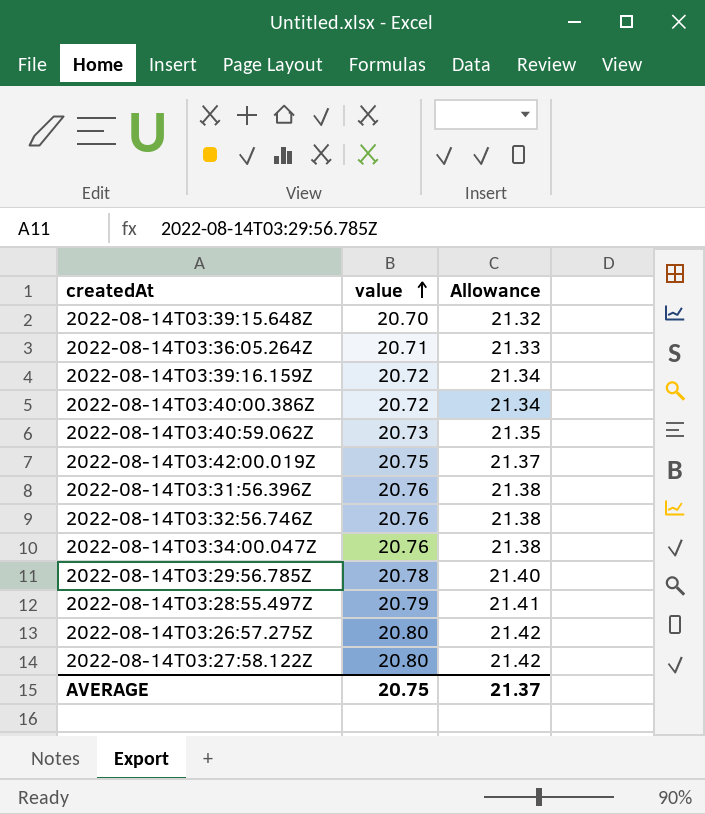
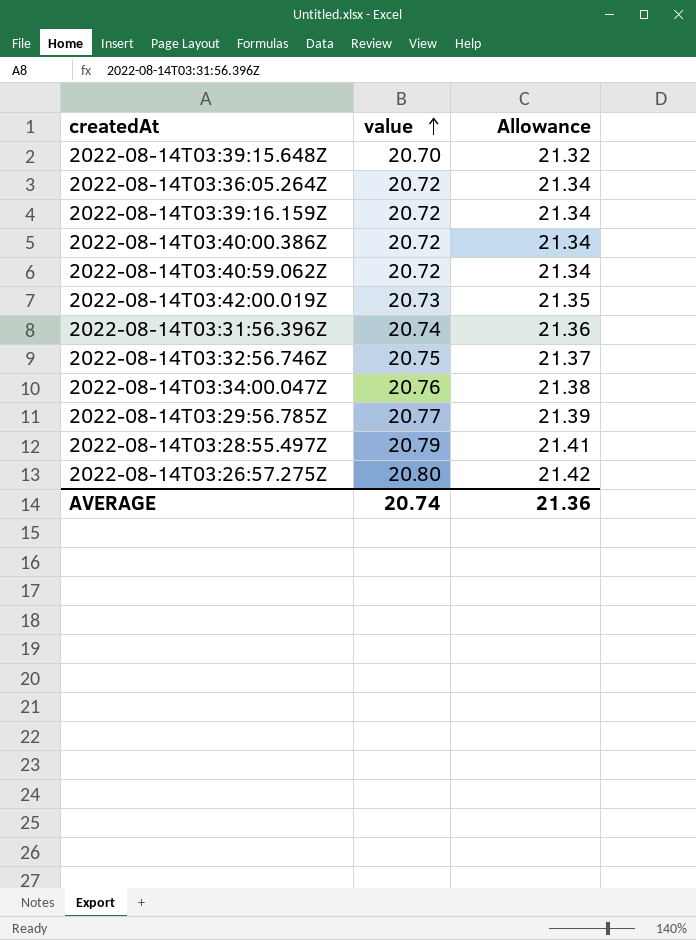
row 2022-08-14T03:27:58.122Z: 20.80 | 21.42 -> none
2022-08-14T03:36:05.264Z | value: 20.71 -> 20.72
2022-08-14T03:36:05.264Z | Allowance: 21.33 -> 21.34
2022-08-14T03:40:59.062Z | value: 20.73 -> 20.72
2022-08-14T03:40:59.062Z | Allowance: 21.35 -> 21.34
2022-08-14T03:42:00.019Z | value: 20.75 -> 20.73
2022-08-14T03:42:00.019Z | Allowance: 21.37 -> 21.35
2022-08-14T03:31:56.396Z | value: 20.76 -> 20.74
2022-08-14T03:31:56.396Z | Allowance: 21.38 -> 21.36
2022-08-14T03:32:56.746Z | value: 20.76 -> 20.75
2022-08-14T03:32:56.746Z | Allowance: 21.38 -> 21.37
2022-08-14T03:29:56.785Z | value: 20.78 -> 20.77
2022-08-14T03:29:56.785Z | Allowance: 21.40 -> 21.39
AVERAGE | value: 20.75 -> 20.74
AVERAGE | Allowance: 21.37 -> 21.36

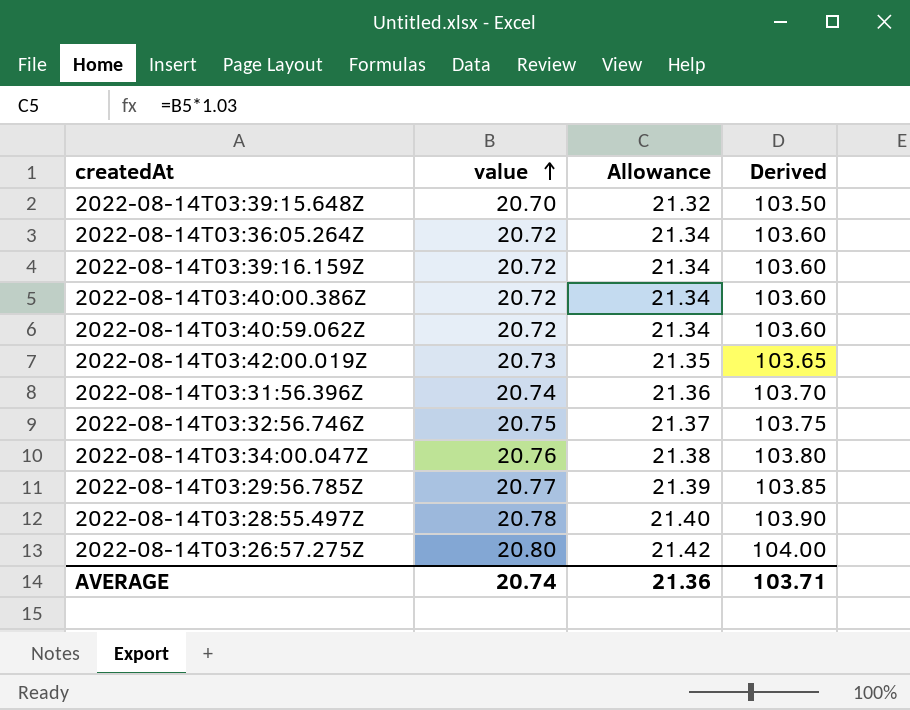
column Derived | formula: none -> [value] * 5
2022-08-14T03:28:55.497Z | value: 20.79 -> 20.78
2022-08-14T03:28:55.497Z | Allowance: 21.41 -> 21.40

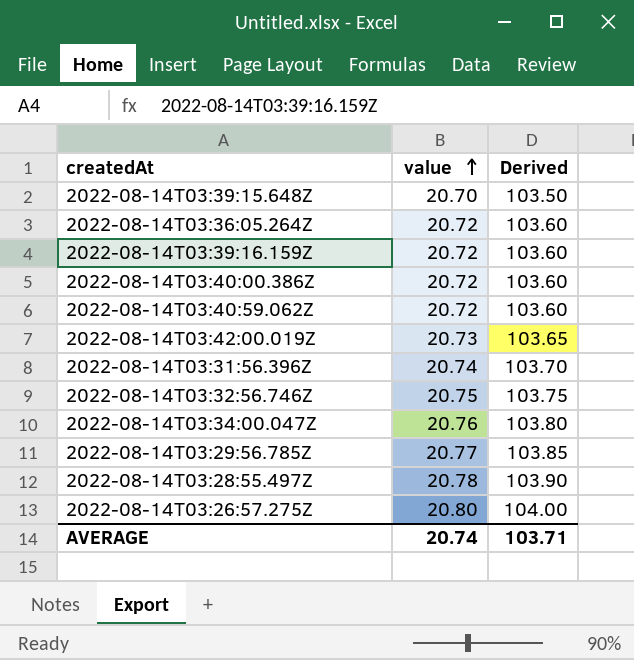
column Allowance | formula: [value] * 1.03 -> none

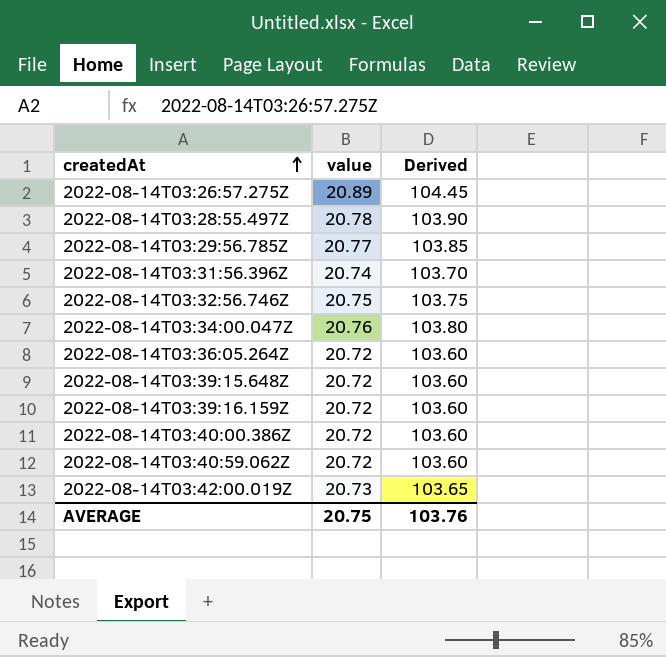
row order: value ascending -> createdAt ascending
2022-08-14T03:26:57.275Z | value: 20.80 -> 20.89
2022-08-14T03:26:57.275Z | Derived: 104.00 -> 104.45
2022-08-14T03:39:15.648Z | value: 20.70 -> 20.72
2022-08-14T03:39:15.648Z | Derived: 103.50 -> 103.60
AVERAGE | value: 20.74 -> 20.75
AVERAGE | Derived: 103.71 -> 103.76

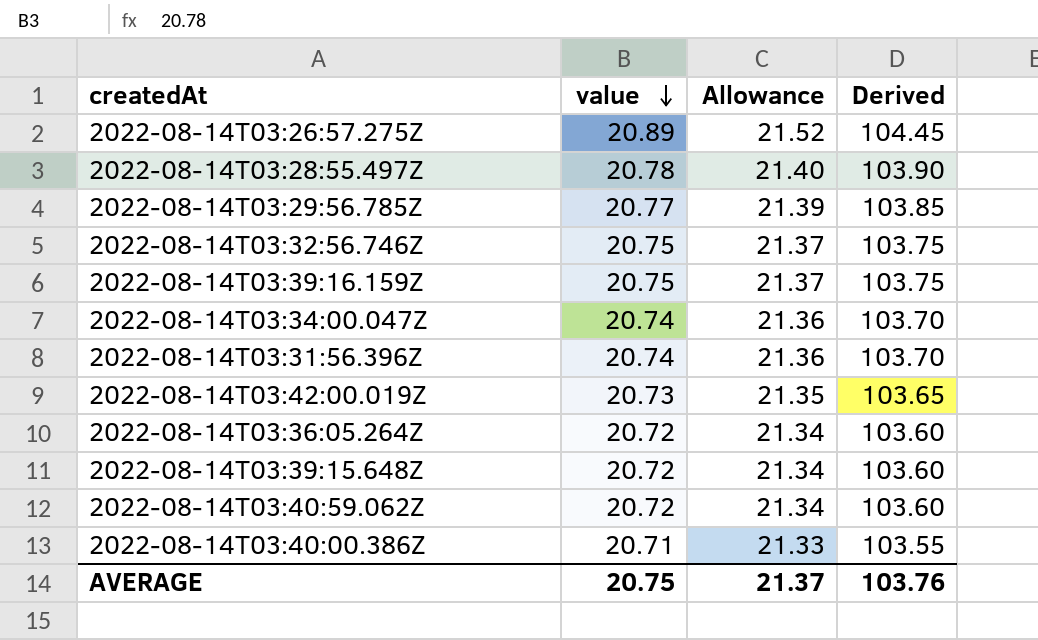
row order: createdAt ascending -> value descending
column Allowance | formula: none -> [value] * 1.03
2022-08-14T03:39:16.159Z | value: 20.72 -> 20.75
2022-08-14T03:39:16.159Z | Derived: 103.60 -> 103.75
2022-08-14T03:34:00.047Z | value: 20.76 -> 20.74
2022-08-14T03:34:00.047Z | Derived: 103.80 -> 103.70
2022-08-14T03:40:00.386Z | value: 20.72 -> 20.71
2022-08-14T03:40:00.386Z | Derived: 103.60 -> 103.55

